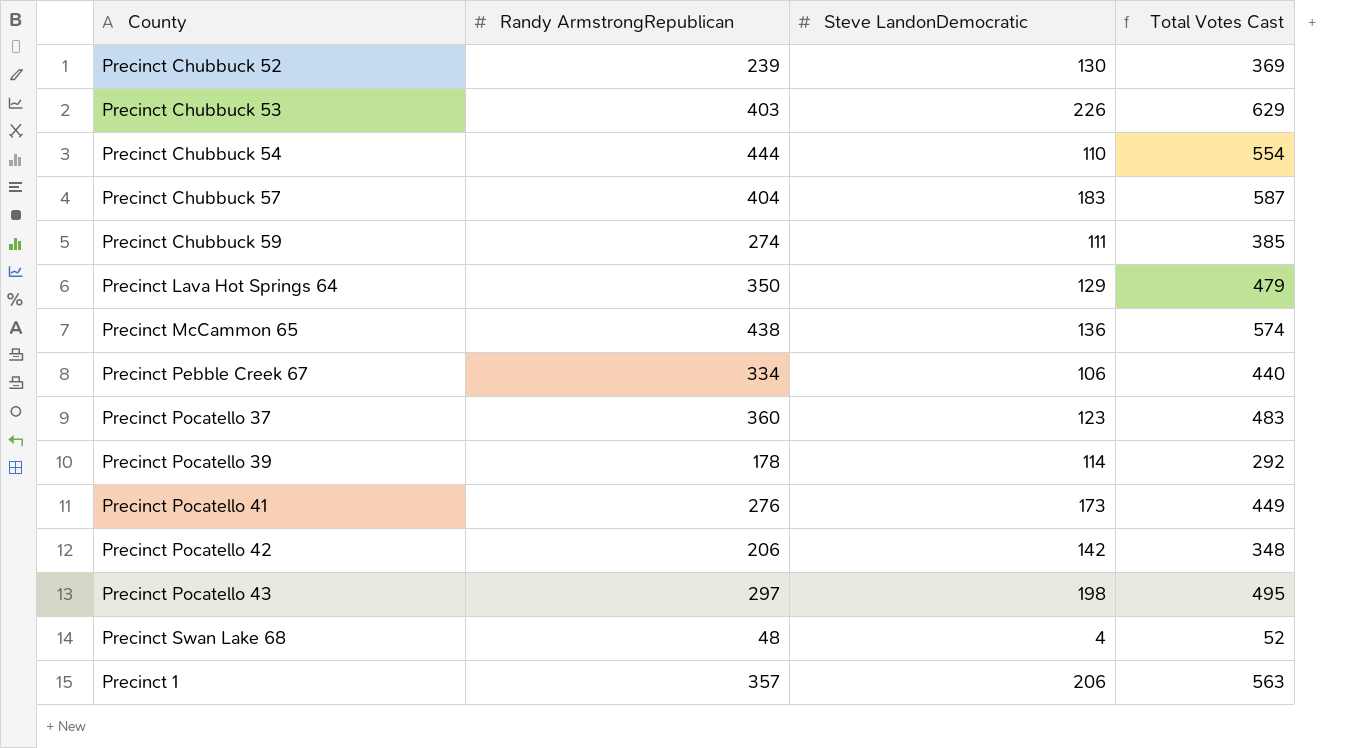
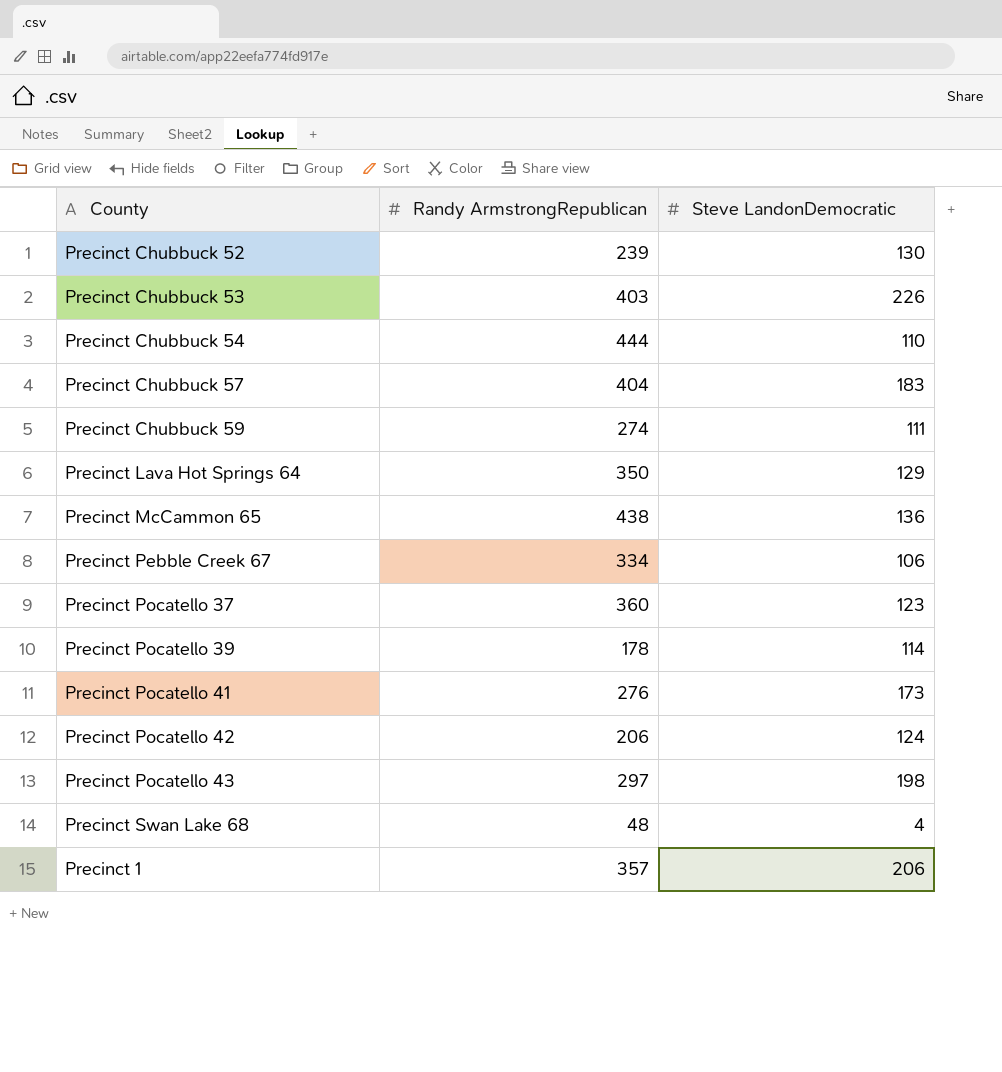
column Total Votes Cast | formula: [Randy ArmstrongRepublican] + [Steve LandonDemocratic] -> none
Precinct Pocatello 42 | Steve LandonDemocratic: 142 -> 124

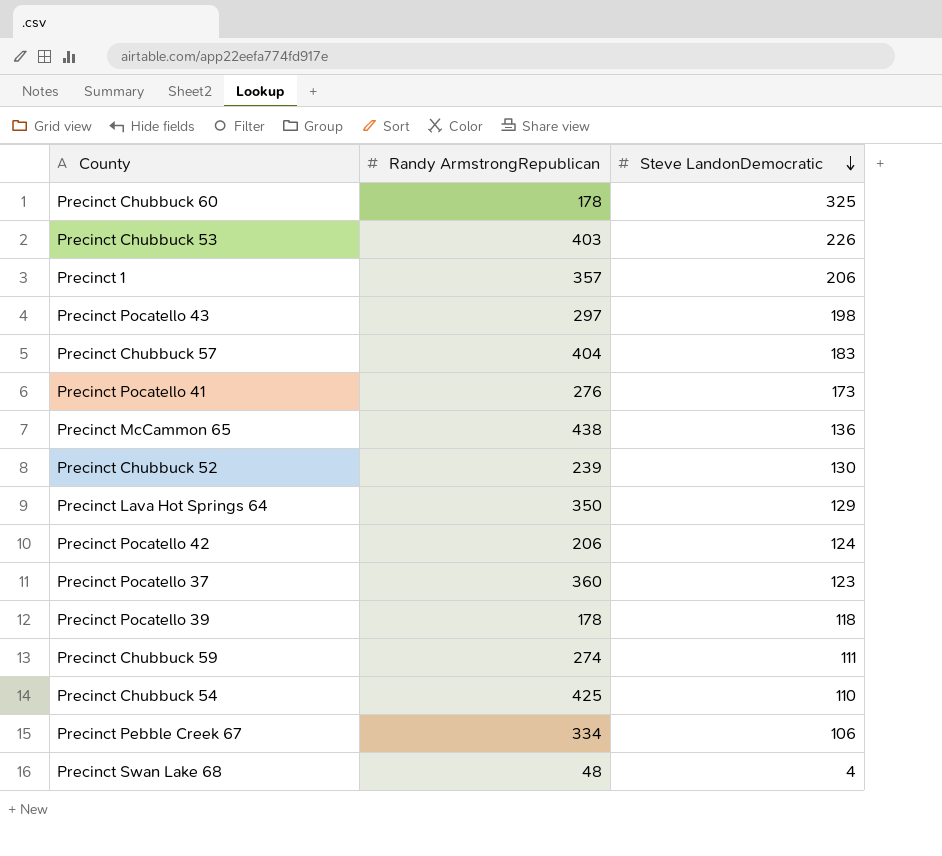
row order: none -> Steve LandonDemocratic descending
row Precinct Chubbuck 60: none -> 178 | 325
Precinct Pocatello 39 | Steve LandonDemocratic: 114 -> 118
Precinct Chubbuck 54 | Randy ArmstrongRepublican: 444 -> 425

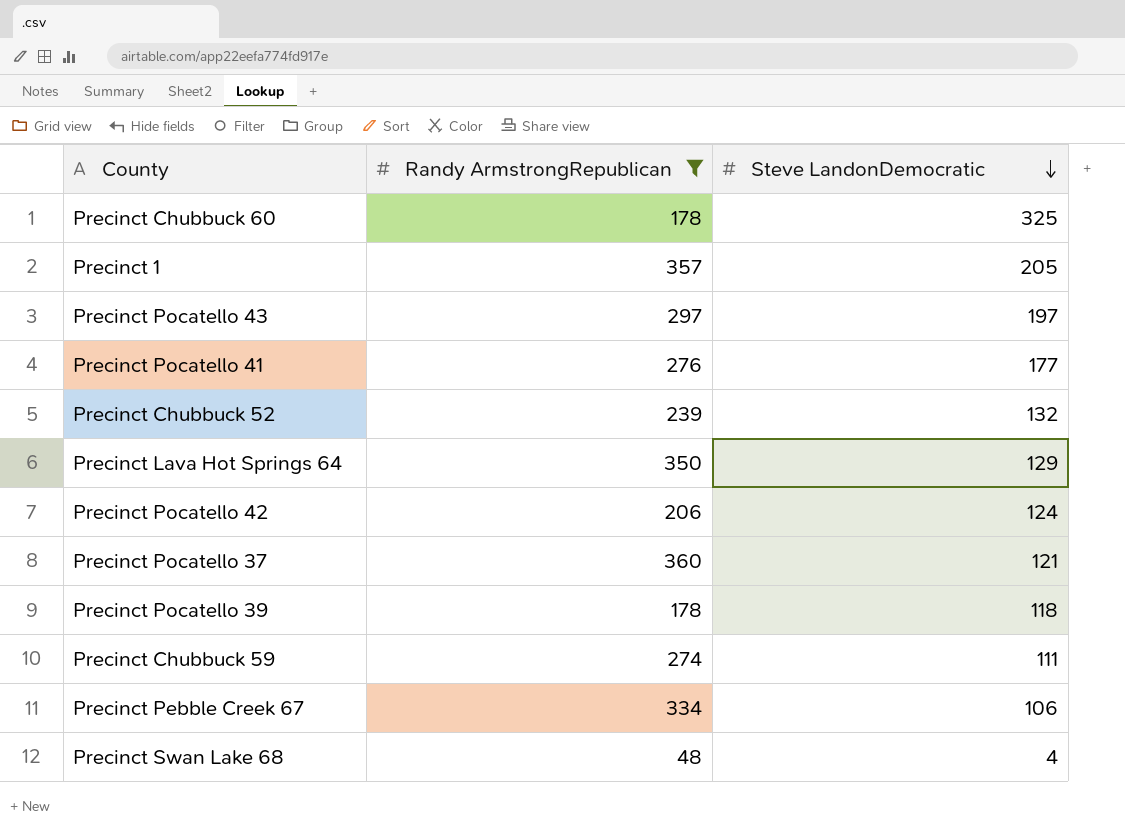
filter: none -> Randy ArmstrongRepublican <= 360
Precinct 1 | Steve LandonDemocratic: 206 -> 205
Precinct Pocatello 43 | Steve LandonDemocratic: 198 -> 197
Precinct Pocatello 41 | Steve LandonDemocratic: 173 -> 177
Precinct Chubbuck 52 | Steve LandonDemocratic: 130 -> 132
Precinct Pocatello 37 | Steve LandonDemocratic: 123 -> 121

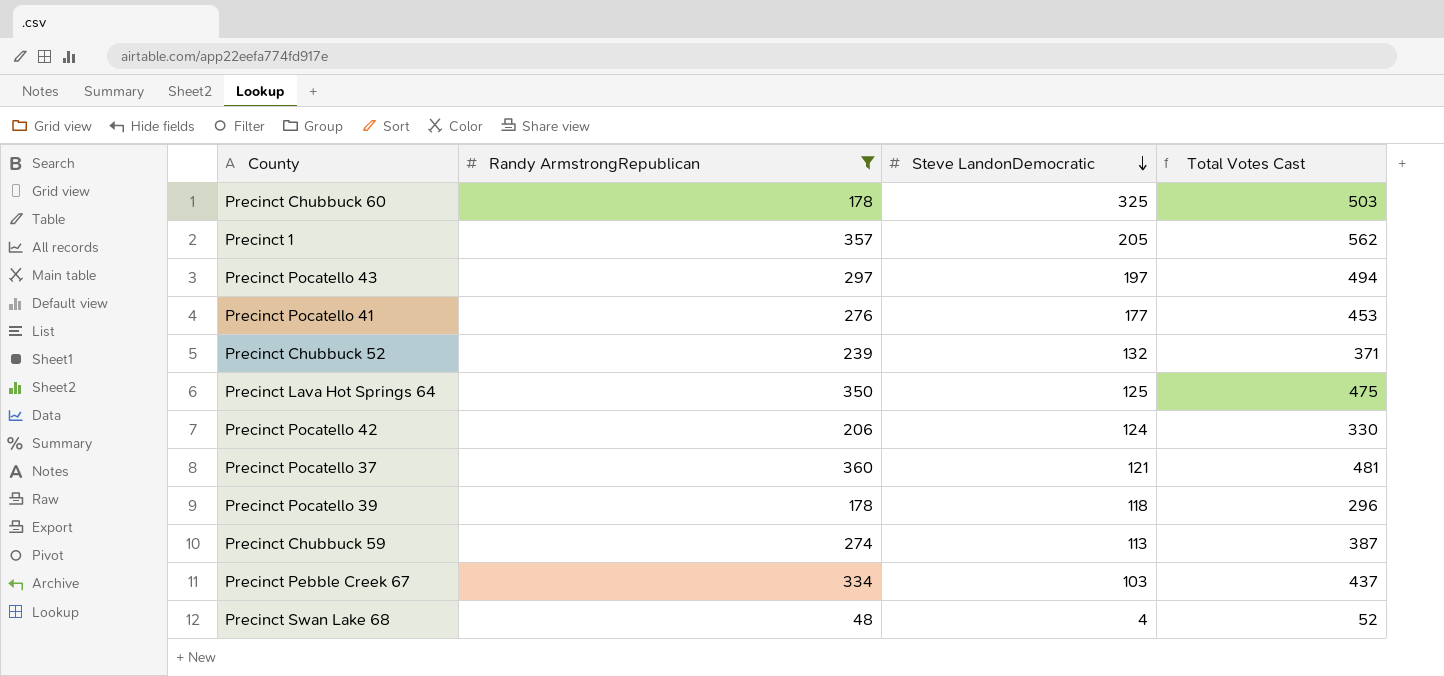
column Total Votes Cast | formula: none -> [Randy ArmstrongRepublican] + [Steve LandonDemocratic]
Precinct Lava Hot Springs 64 | Steve LandonDemocratic: 129 -> 125
Precinct Chubbuck 59 | Steve LandonDemocratic: 111 -> 113
Precinct Pebble Creek 67 | Steve LandonDemocratic: 106 -> 103

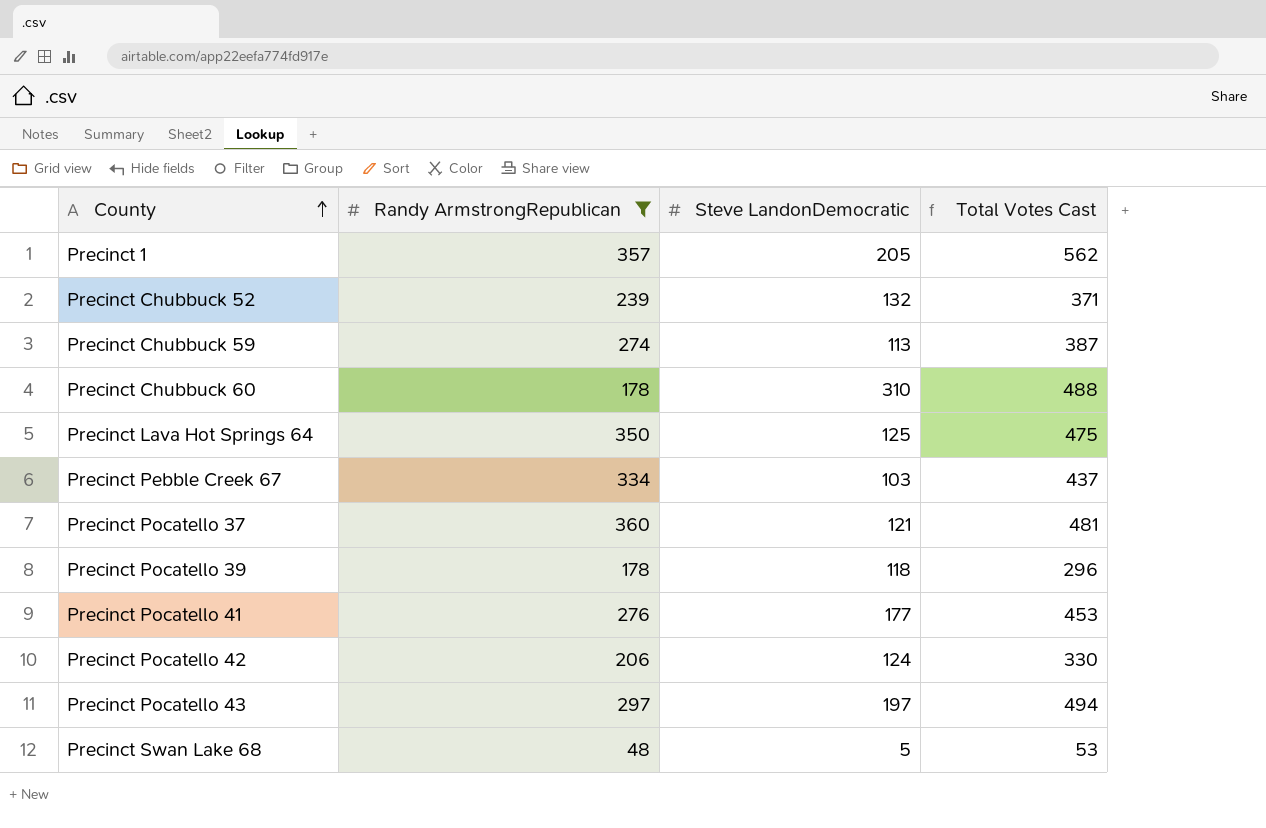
row order: Steve LandonDemocratic descending -> County ascending
Precinct Chubbuck 60 | Steve LandonDemocratic: 325 -> 310
Precinct Chubbuck 60 | Total Votes Cast: 503 -> 488
Precinct Swan Lake 68 | Steve LandonDemocratic: 4 -> 5
Precinct Swan Lake 68 | Total Votes Cast: 52 -> 53

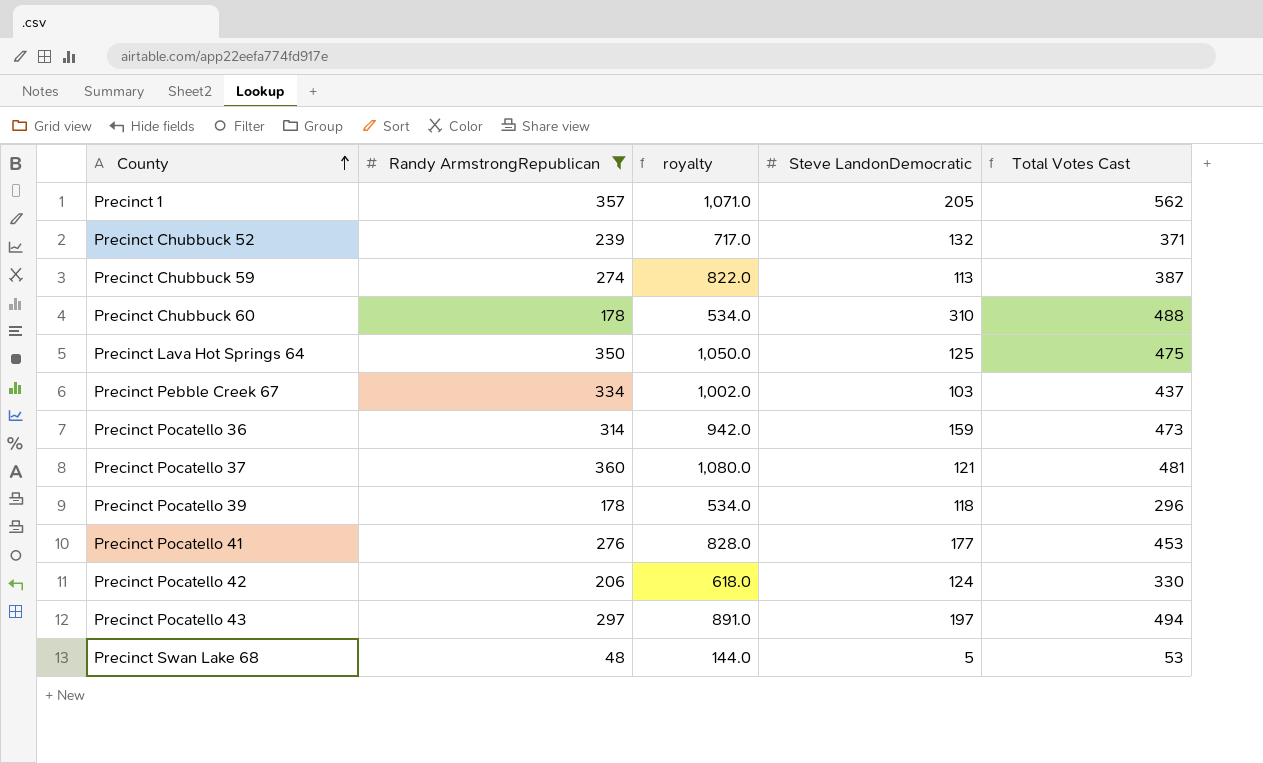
column royalty | formula: none -> [Randy ArmstrongRepublican] * 3
row Precinct Pocatello 36: none -> 314 | 942.0 | 159 | 473

